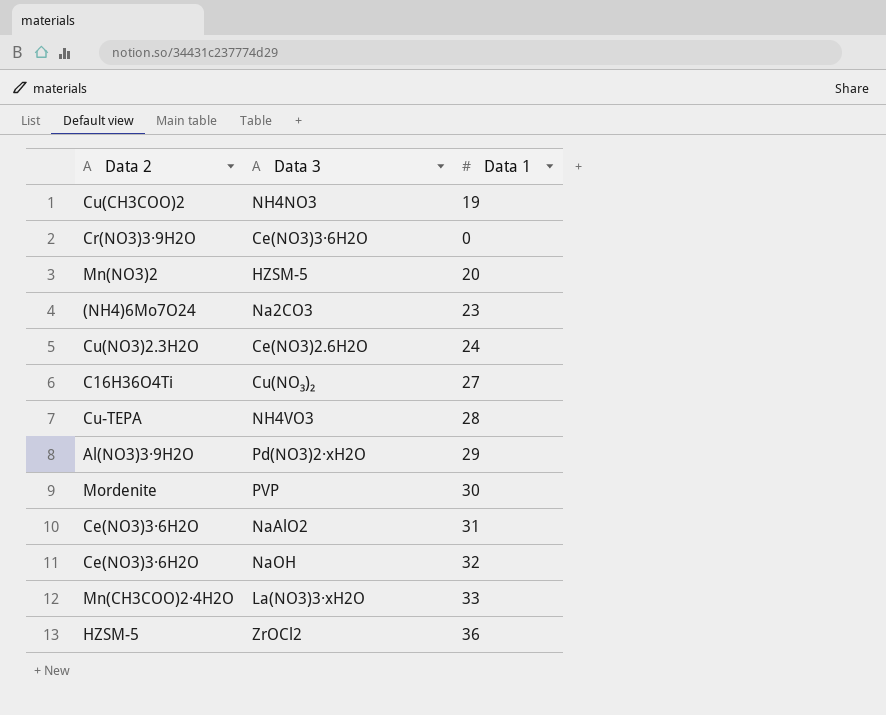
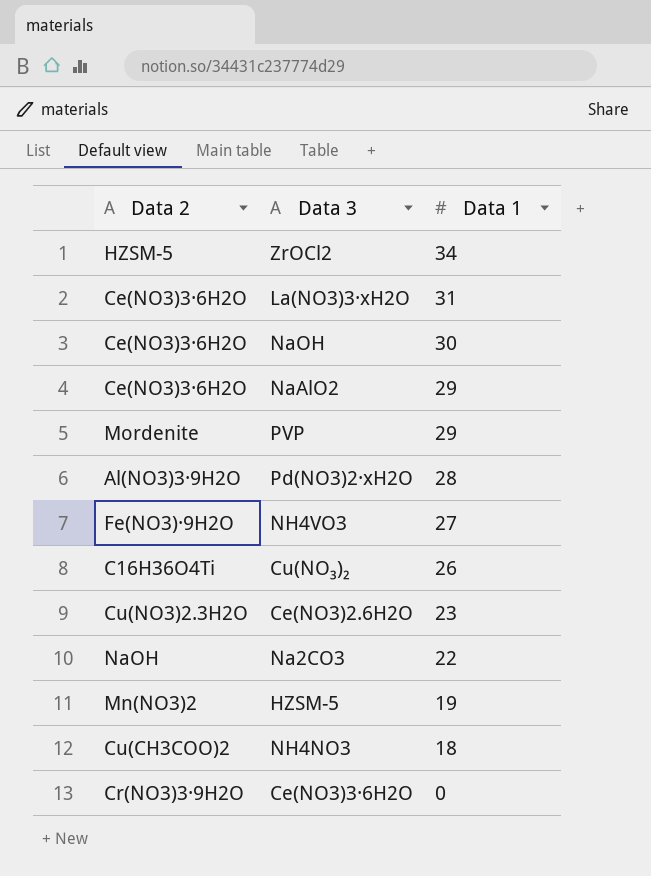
row order: none -> Data 1 descending
ZrOCl2 | Data 1: 36 -> 34
La(NO3)3·xH2O | Data 2: Mn(CH3COO)2·4H2O -> Ce(NO3)3·6H2O
La(NO3)3·xH2O | Data 1: 33 -> 31
NaOH | Data 1: 32 -> 30
NaAlO2 | Data 1: 31 -> 29
PVP | Data 1: 30 -> 29
Pd(NO3)2·xH2O | Data 1: 29 -> 28
NH4VO3 | Data 2: Cu-TEPA -> Fe(NO3)·9H2O
NH4VO3 | Data 1: 28 -> 27
Cu(NO₃)₂ | Data 1: 27 -> 26
Ce(NO3)2.6H2O | Data 1: 24 -> 23
Na2CO3 | Data 2: (NH4)6Mo7O24 -> NaOH
Na2CO3 | Data 1: 23 -> 22
HZSM-5 | Data 1: 20 -> 19
NH4NO3 | Data 1: 19 -> 18

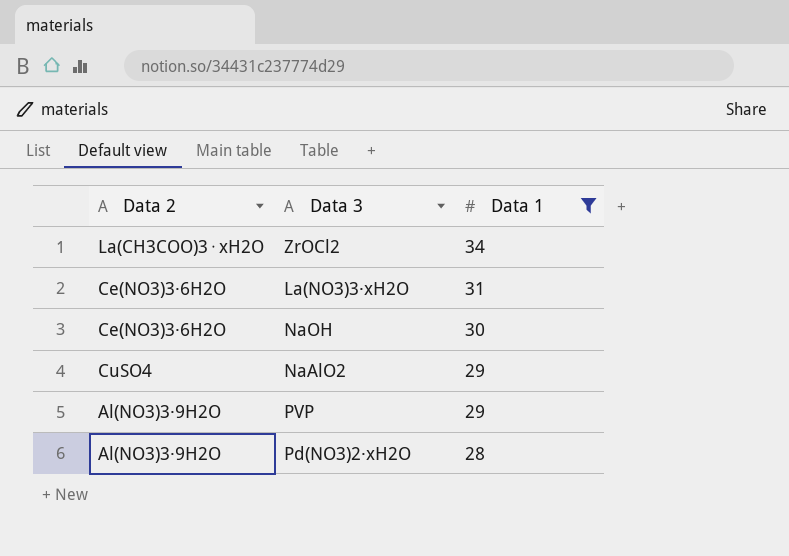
filter: none -> Data 1 >= 28
ZrOCl2 | Data 2: HZSM-5 -> La(CH3COO)3⋅xH2O
NaAlO2 | Data 2: Ce(NO3)3·6H2O -> CuSO4
PVP | Data 2: Mordenite -> Al(NO3)3·9H2O

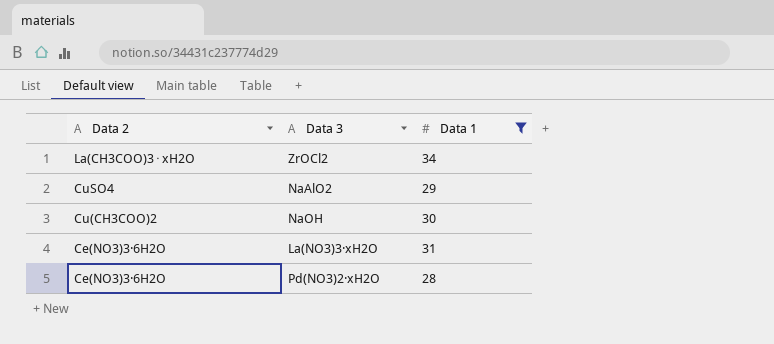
row order: Data 1 descending -> Data 2 descending
row PVP: Al(NO3)3·9H2O | 29 -> none
NaOH | Data 2: Ce(NO3)3·6H2O -> Cu(CH3COO)2
Pd(NO3)2·xH2O | Data 2: Al(NO3)3·9H2O -> Ce(NO3)3·6H2O

